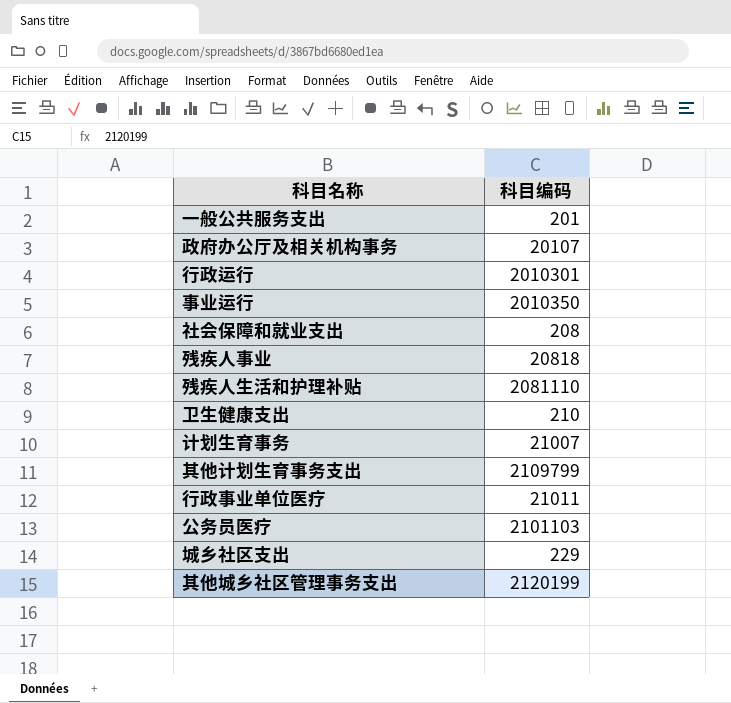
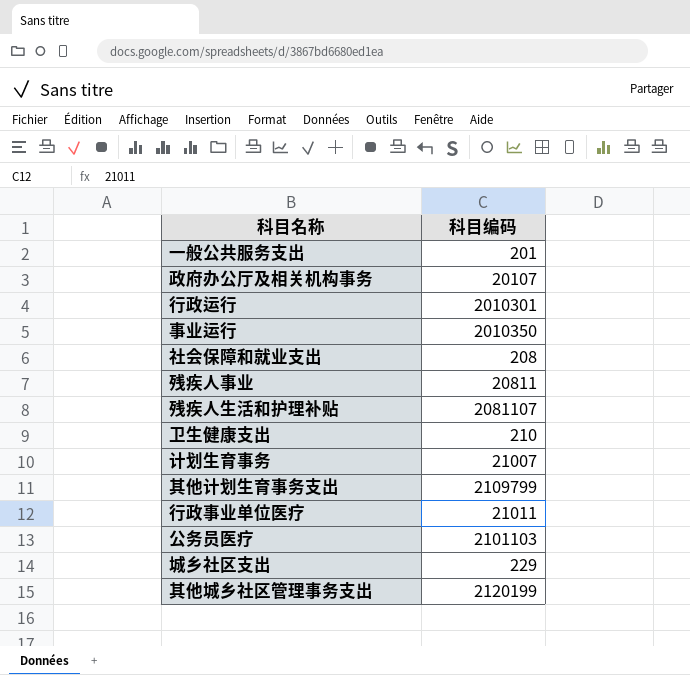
残疾人事业 | 科目编码: 20818 -> 20811
残疾人生活和护理补贴 | 科目编码: 2081110 -> 2081107

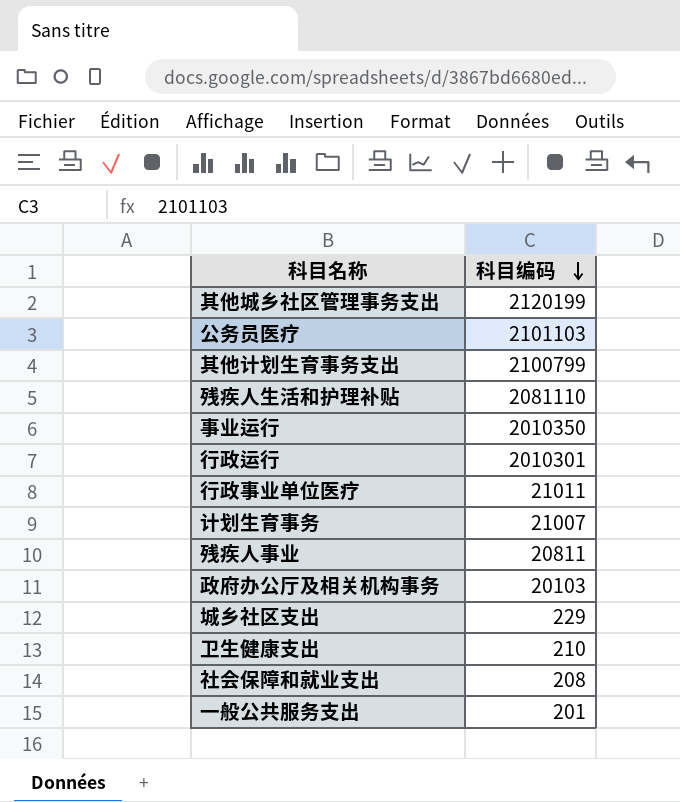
row order: none -> 科目编码 descending
其他计划生育事务支出 | 科目编码: 2109799 -> 2100799
残疾人生活和护理补贴 | 科目编码: 2081107 -> 2081110
政府办公厅及相关机构事务 | 科目编码: 20107 -> 20103

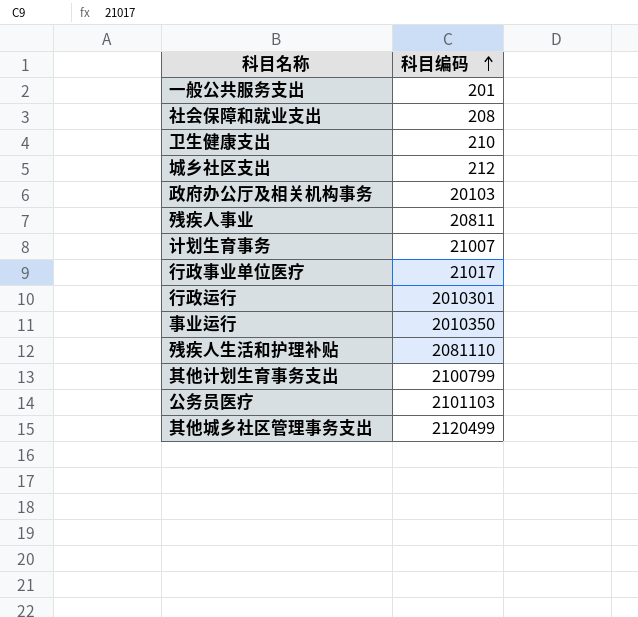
row order: 科目编码 descending -> 科目编码 ascending
城乡社区支出 | 科目编码: 229 -> 212
行政事业单位医疗 | 科目编码: 21011 -> 21017
其他城乡社区管理事务支出 | 科目编码: 2120199 -> 2120499

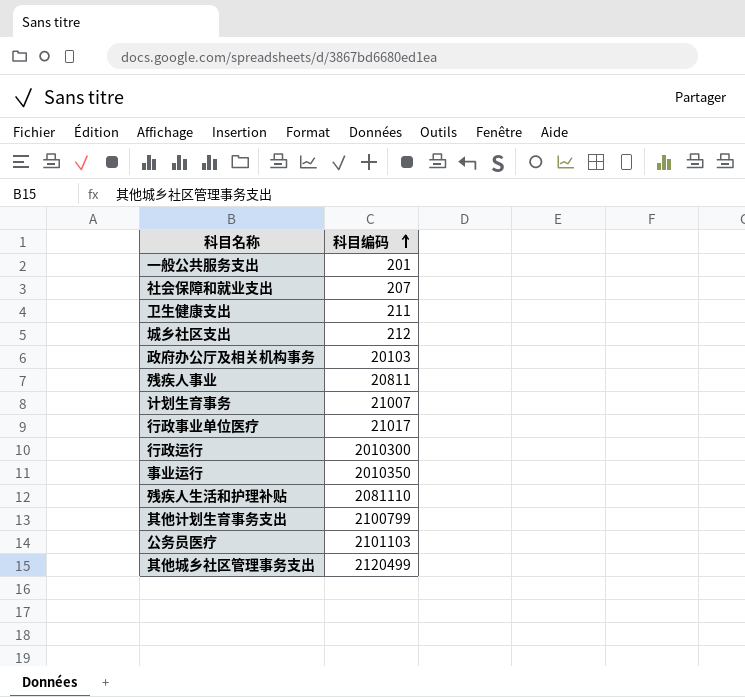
社会保障和就业支出 | 科目编码: 208 -> 207
卫生健康支出 | 科目编码: 210 -> 211
行政运行 | 科目编码: 2010301 -> 2010300

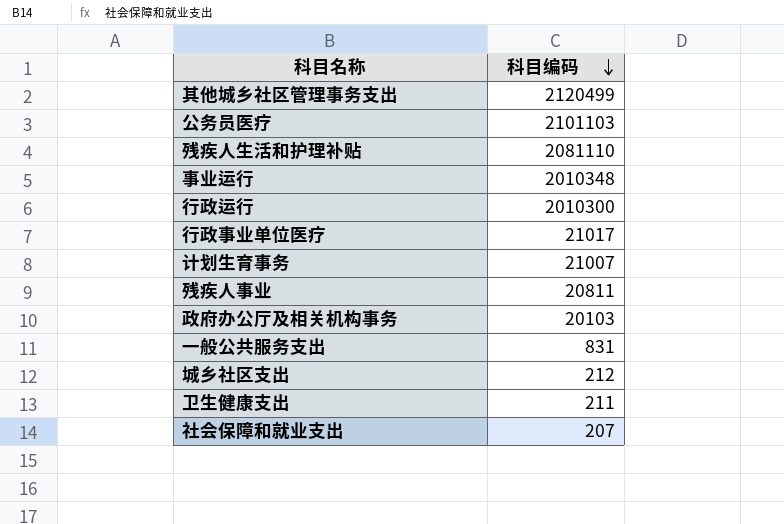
row order: 科目编码 ascending -> 科目编码 descending
row 其他计划生育事务支出: 2100799 -> none
事业运行 | 科目编码: 2010350 -> 2010348
一般公共服务支出 | 科目编码: 201 -> 831

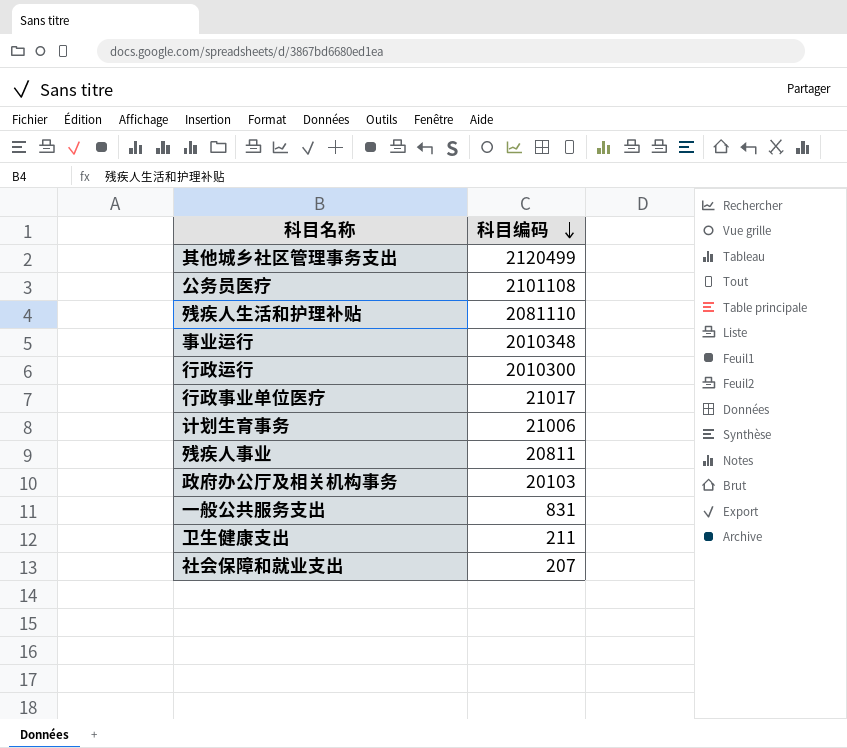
row 城乡社区支出: 212 -> none
公务员医疗 | 科目编码: 2101103 -> 2101108
计划生育事务 | 科目编码: 21007 -> 21006

